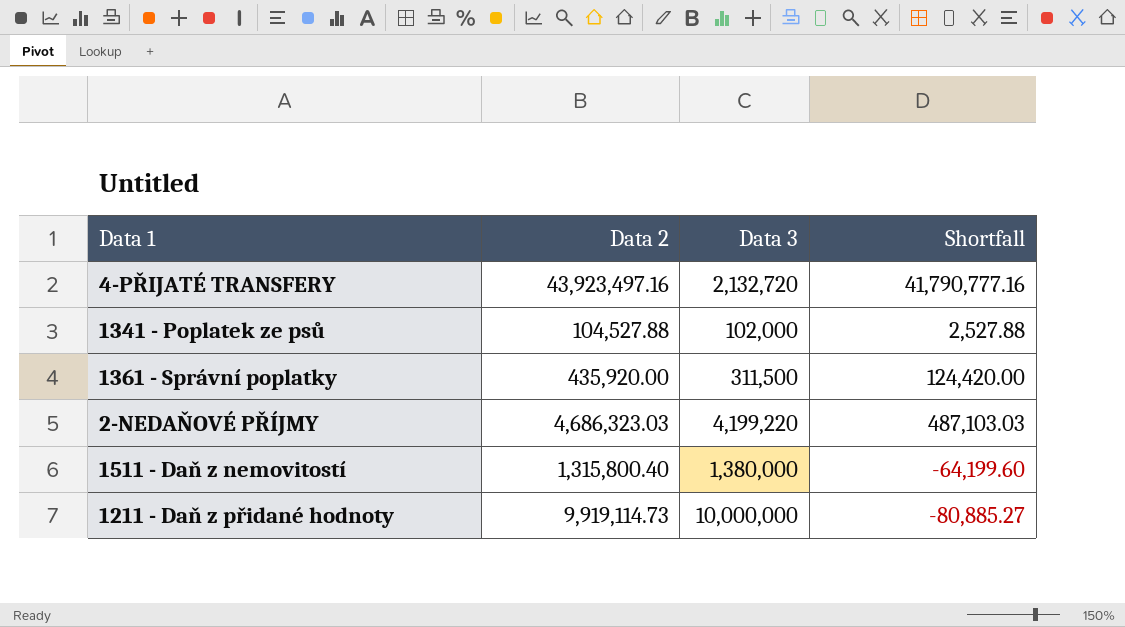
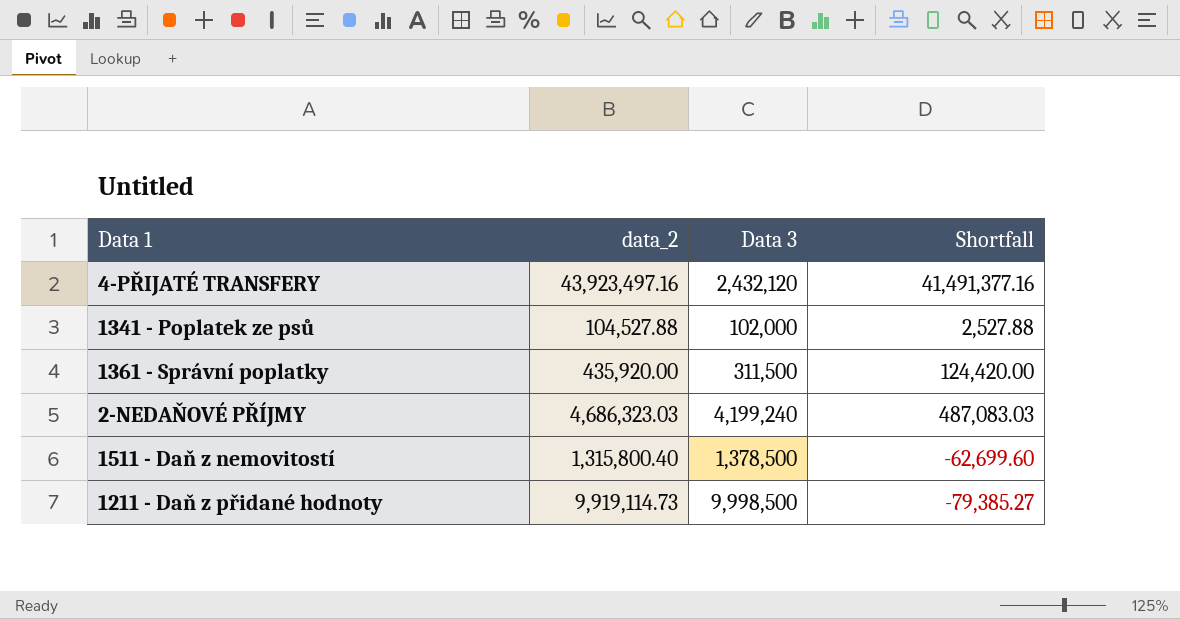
column name: Data 2 -> data_2
4-PŘIJATÉ TRANSFERY | Data 3: 2,132,720 -> 2,432,120
4-PŘIJATÉ TRANSFERY | Shortfall: 41,790,777.16 -> 41,491,377.16
2-NEDAŇOVÉ PŘÍJMY | Data 3: 4,199,220 -> 4,199,240
2-NEDAŇOVÉ PŘÍJMY | Shortfall: 487,103.03 -> 487,083.03
1511 - Daň z nemovitostí | Data 3: 1,380,000 -> 1,378,500
1511 - Daň z nemovitostí | Shortfall: -64,199.60 -> -62,699.60
1211 - Daň z přidané hodnoty | Data 3: 10,000,000 -> 9,998,500
1211 - Daň z přidané hodnoty | Shortfall: -80,885.27 -> -79,385.27

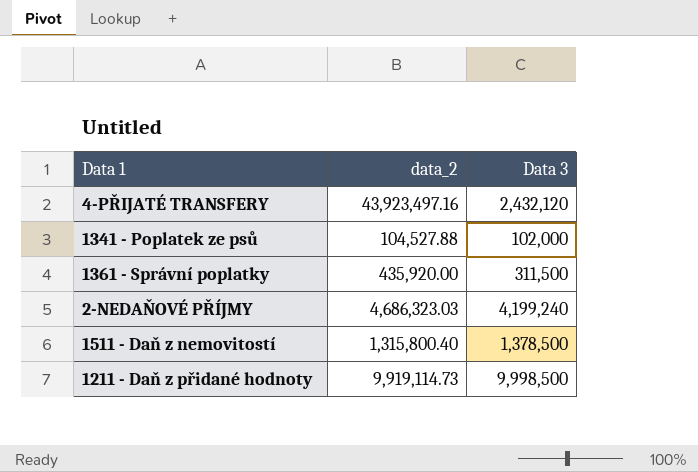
column Shortfall | formula: [data_2] - [Data 3] -> none

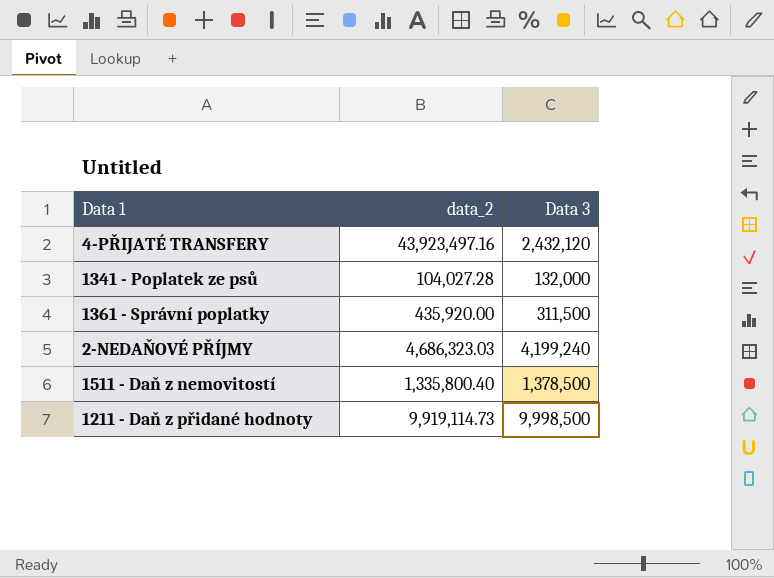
1341 - Poplatek ze psů | data_2: 104,527.88 -> 104,027.28
1341 - Poplatek ze psů | Data 3: 102,000 -> 132,000
1511 - Daň z nemovitostí | data_2: 1,315,800.40 -> 1,335,800.40

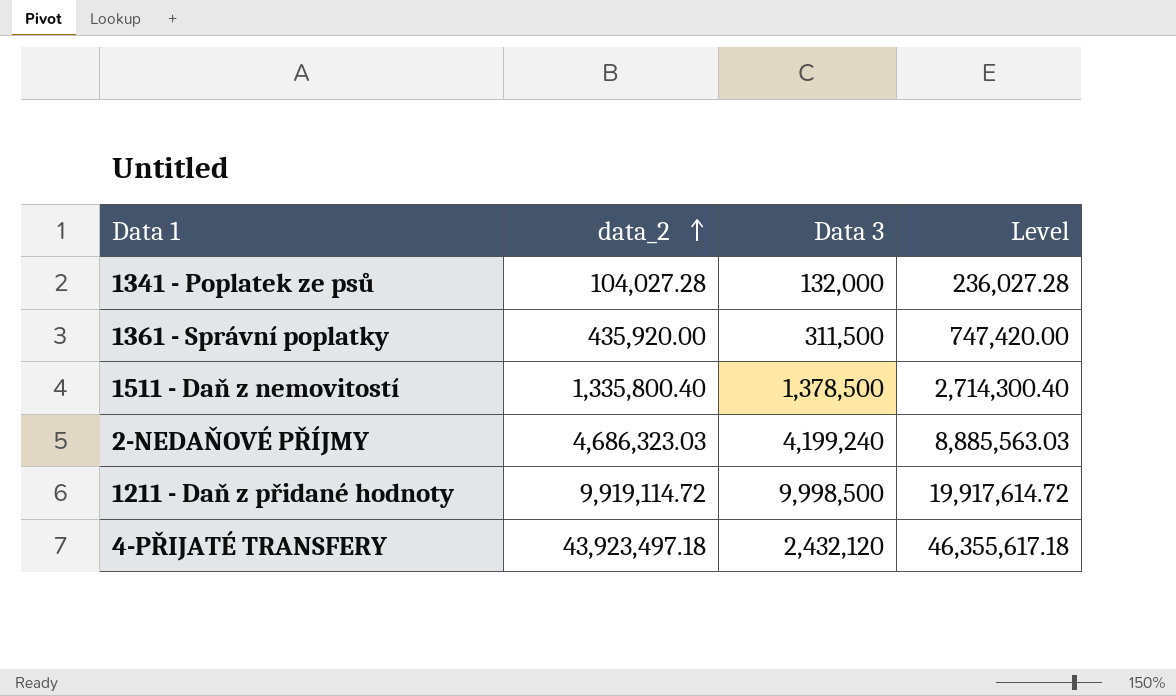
row order: none -> data_2 ascending
column Level | formula: none -> [data_2] + [Data 3]
1211 - Daň z přidané hodnoty | data_2: 9,919,114.73 -> 9,919,114.72
4-PŘIJATÉ TRANSFERY | data_2: 43,923,497.16 -> 43,923,497.18

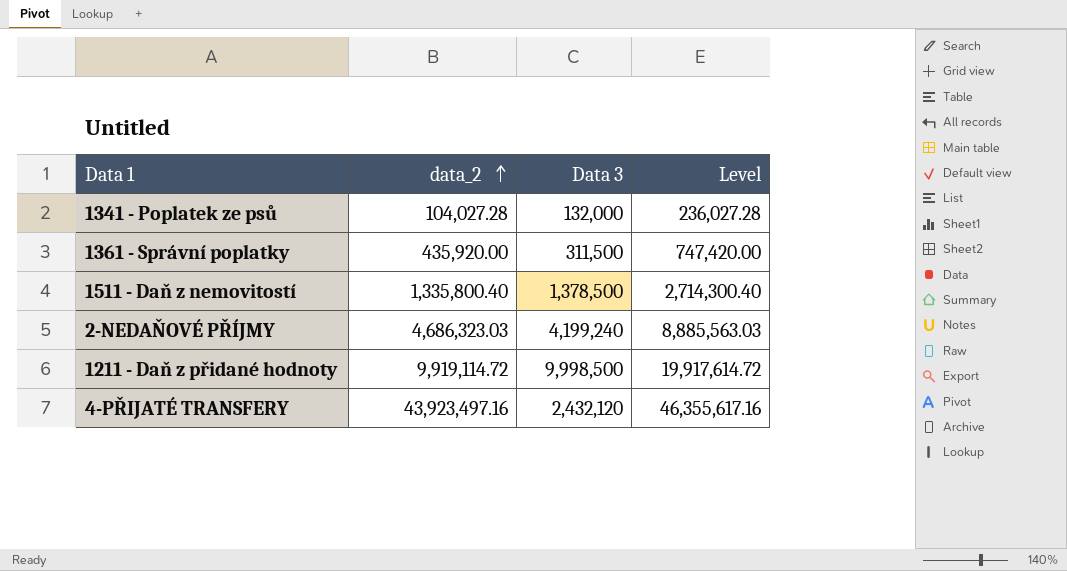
4-PŘIJATÉ TRANSFERY | data_2: 43,923,497.18 -> 43,923,497.16
4-PŘIJATÉ TRANSFERY | Level: 46,355,617.18 -> 46,355,617.16

